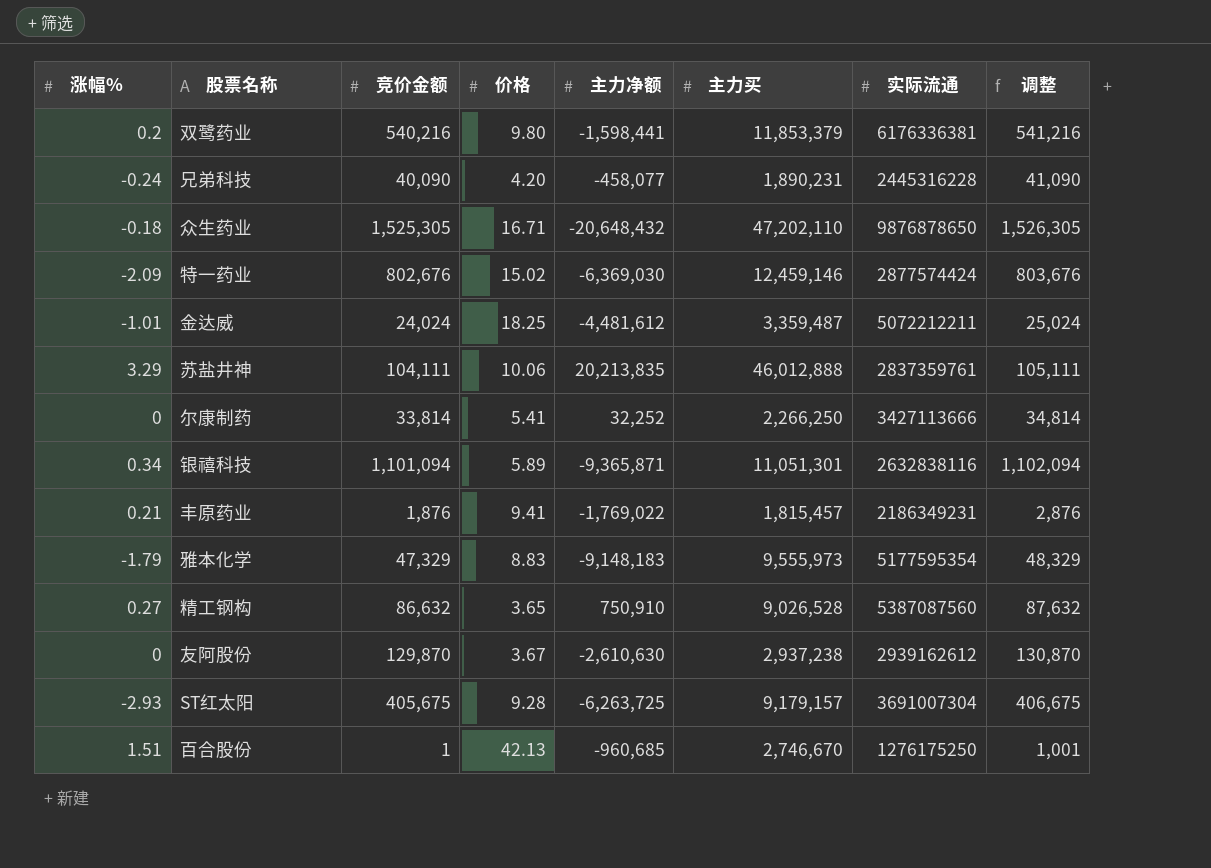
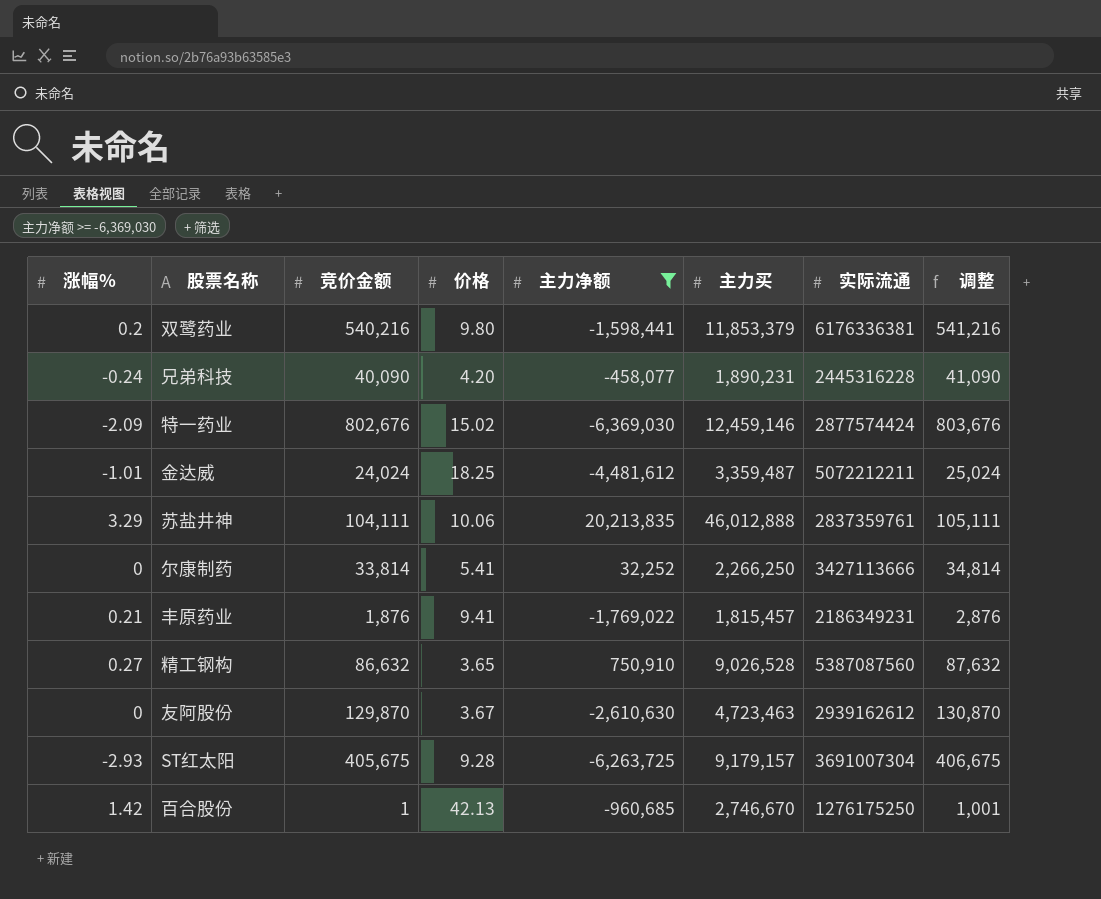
filter: none -> 主力净额 >= -6,369,030
友阿股份 | 主力买: 2,937,238 -> 4,723,463
百合股份 | 涨幅%: 1.51 -> 1.42

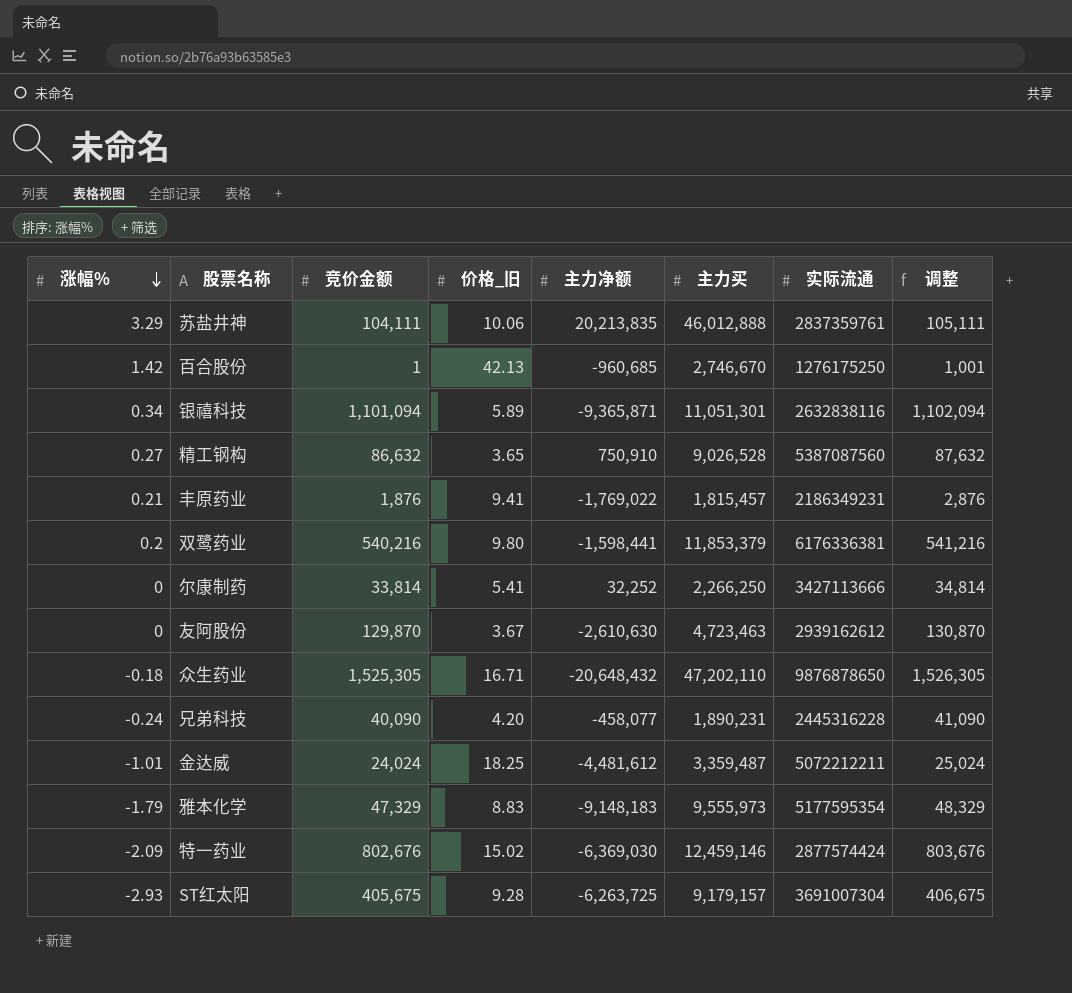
filter: 主力净额 >= -6,369,030 -> none
row order: none -> 涨幅% descending
column name: 价格 -> 价格_旧

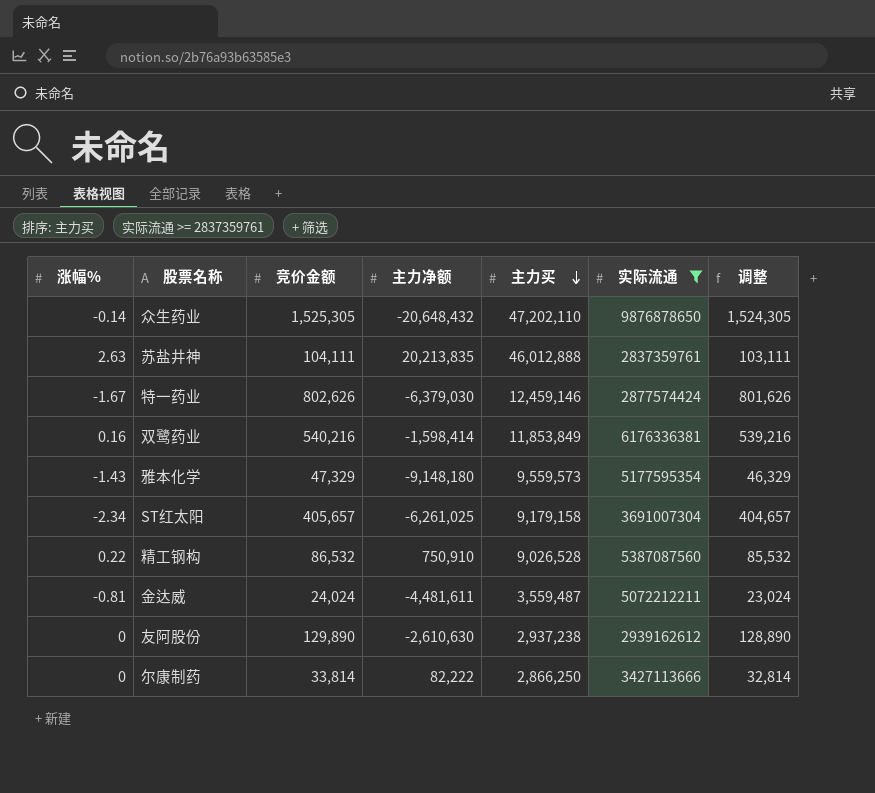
filter: none -> 实际流通 >= 2837359761
row order: 涨幅% descending -> 主力买 descending
column 价格_旧 | position: 4 -> none
column 调整 | formula: [竞价金额] + 1000 -> [竞价金额] - 1000
众生药业 | 涨幅%: -0.18 -> -0.14
苏盐井神 | 涨幅%: 3.29 -> 2.63
特一药业 | 涨幅%: -2.09 -> -1.67
特一药业 | 竞价金额: 802,676 -> 802,626
特一药业 | 主力净额: -6,369,030 -> -6,379,030
双鹭药业 | 涨幅%: 0.2 -> 0.16
双鹭药业 | 主力净额: -1,598,441 -> -1,598,414
双鹭药业 | 主力买: 11,853,379 -> 11,853,849
雅本化学 | 涨幅%: -1.79 -> -1.43
雅本化学 | 主力净额: -9,148,183 -> -9,148,180
雅本化学 | 主力买: 9,555,973 -> 9,559,573
ST红太阳 | 涨幅%: -2.93 -> -2.34
ST红太阳 | 竞价金额: 405,675 -> 405,657
ST红太阳 | 主力净额: -6,263,725 -> -6,261,025
ST红太阳 | 主力买: 9,179,157 -> 9,179,158
精工钢构 | 涨幅%: 0.27 -> 0.22
精工钢构 | 竞价金额: 86,632 -> 86,532
金达威 | 涨幅%: -1.01 -> -0.81
金达威 | 主力净额: -4,481,612 -> -4,481,611
金达威 | 主力买: 3,359,487 -> 3,559,487
友阿股份 | 竞价金额: 129,870 -> 129,890
友阿股份 | 主力买: 4,723,463 -> 2,937,238
尔康制药 | 主力净额: 32,252 -> 82,222
尔康制药 | 主力买: 2,266,250 -> 2,866,250

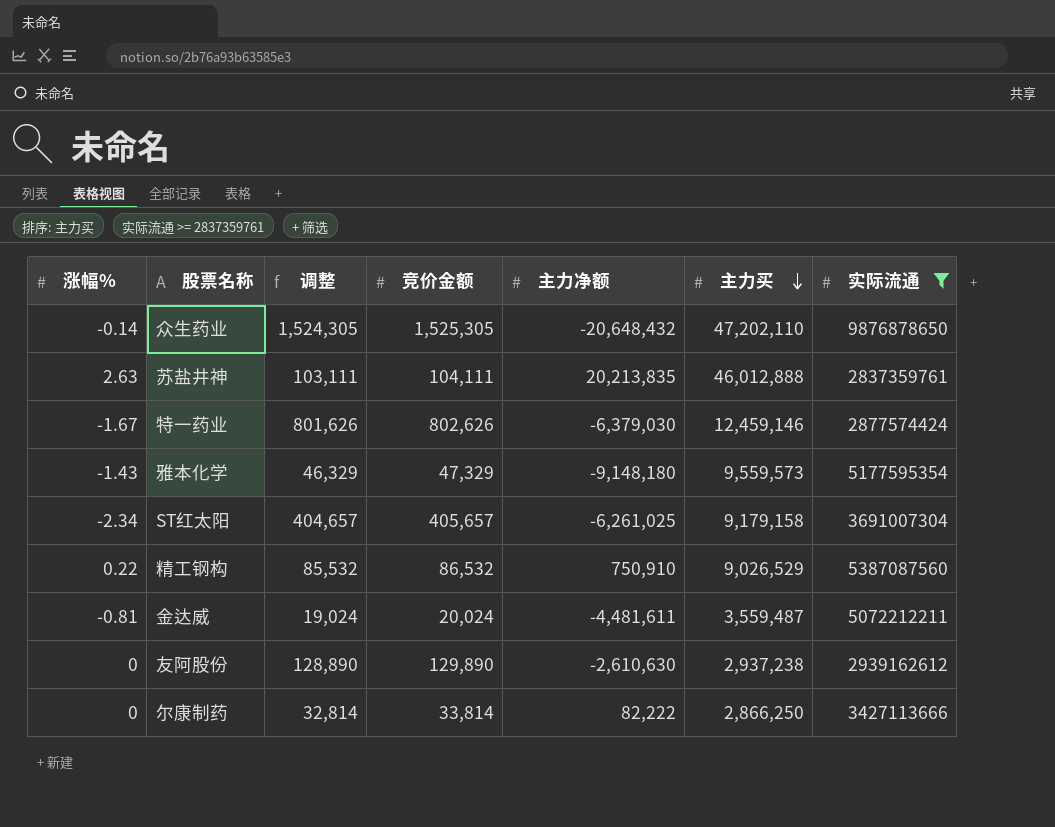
column 调整 | position: 7 -> 3
row 双鹭药业: 0.16 | 540,216 | -1,598,414 | 11,853,849 | 6176336381 | 539,216 -> none
精工钢构 | 主力买: 9,026,528 -> 9,026,529
金达威 | 调整: 23,024 -> 19,024
金达威 | 竞价金额: 24,024 -> 20,024

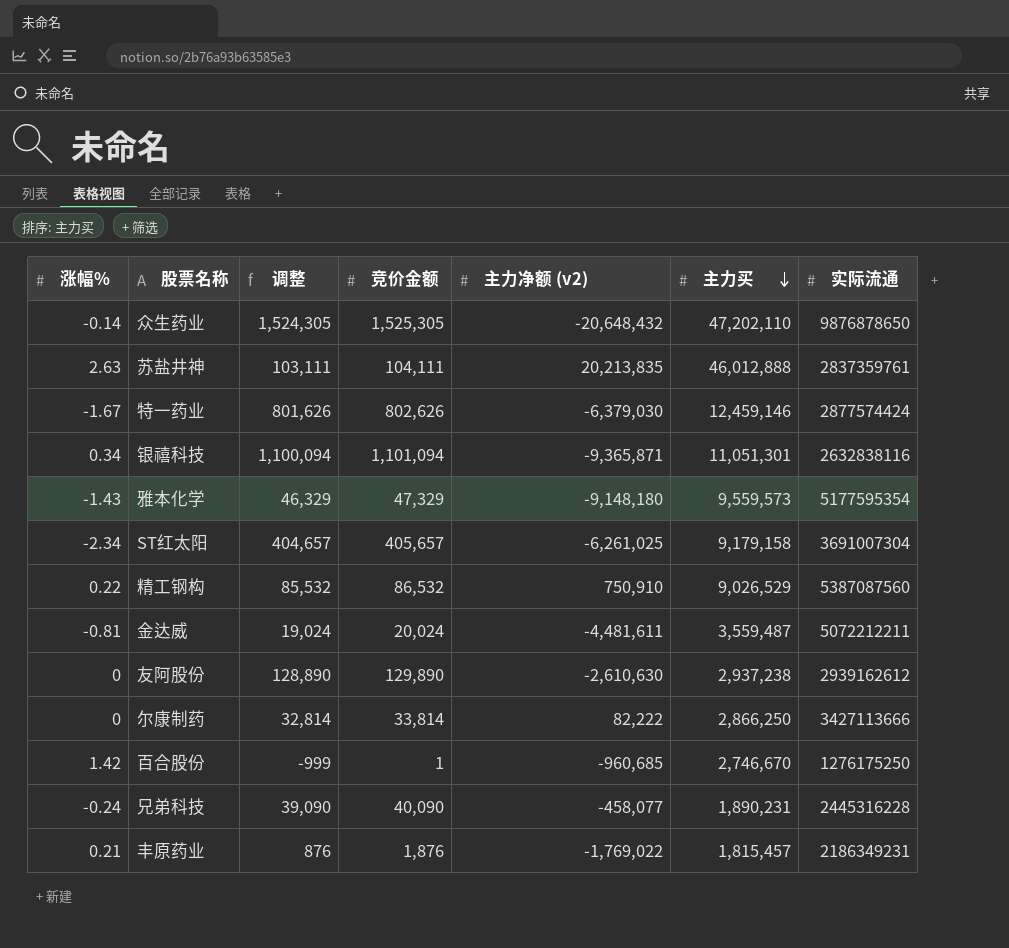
filter: 实际流通 >= 2837359761 -> none
column name: 主力净额 -> 主力净额 (v2)

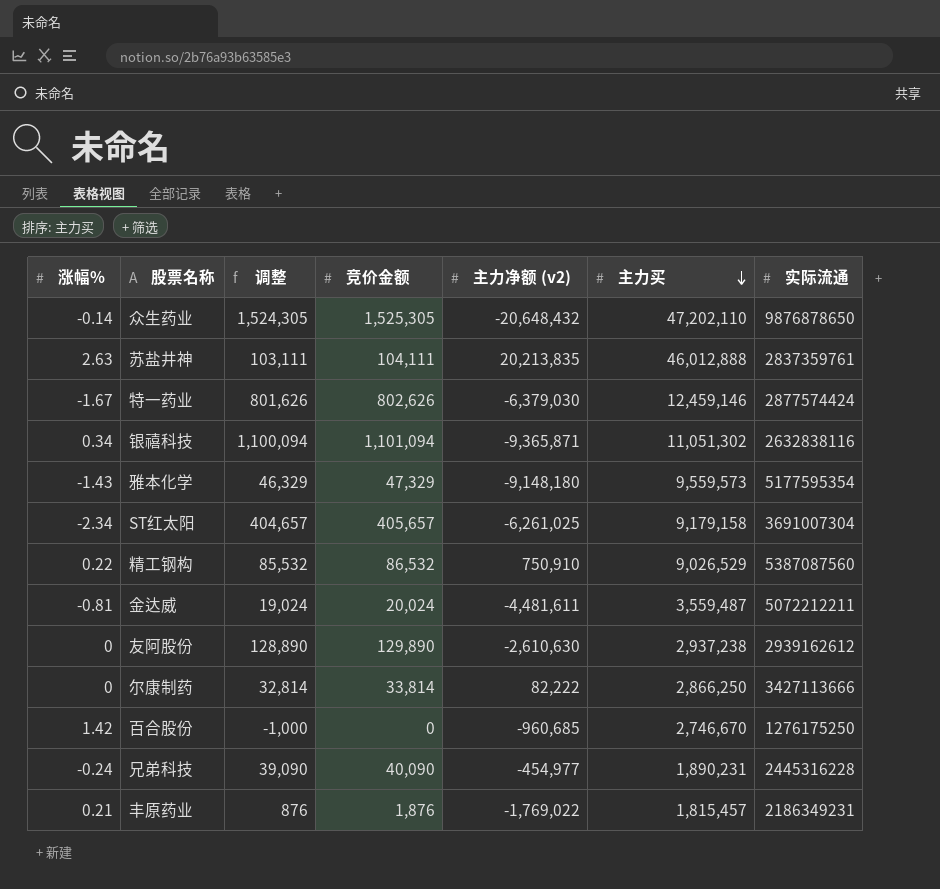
银禧科技 | 主力买: 11,051,301 -> 11,051,302
百合股份 | 调整: -999 -> -1,000
百合股份 | 竞价金额: 1 -> 0
兄弟科技 | 主力净额 (v2): -458,077 -> -454,977

